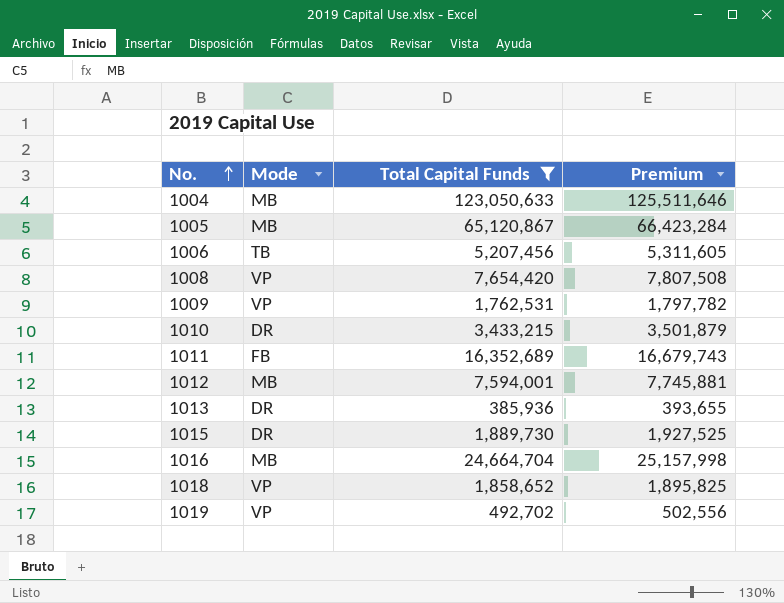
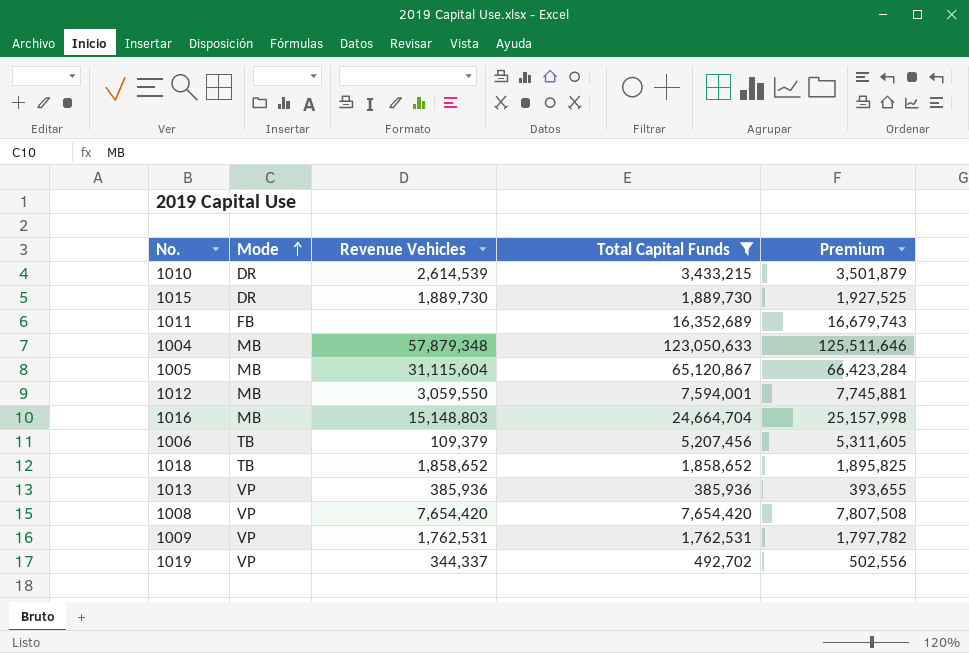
row order: No. ascending -> Mode ascending
column Revenue Vehicles | position: none -> 3
1018 | Mode: VP -> TB
1013 | Mode: DR -> VP

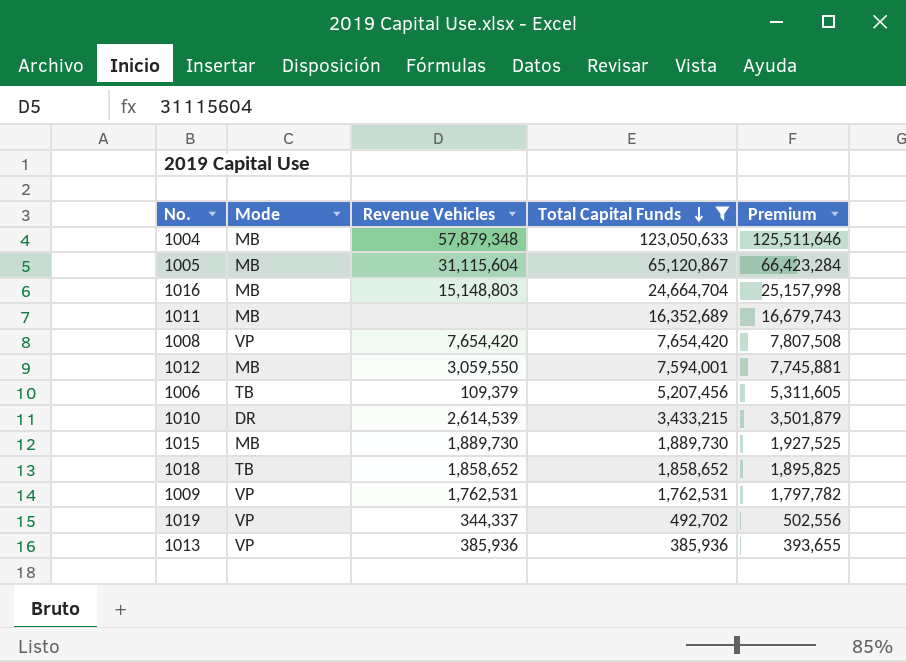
row order: Mode ascending -> Total Capital Funds descending
1011 | Mode: FB -> MB
1015 | Mode: DR -> MB

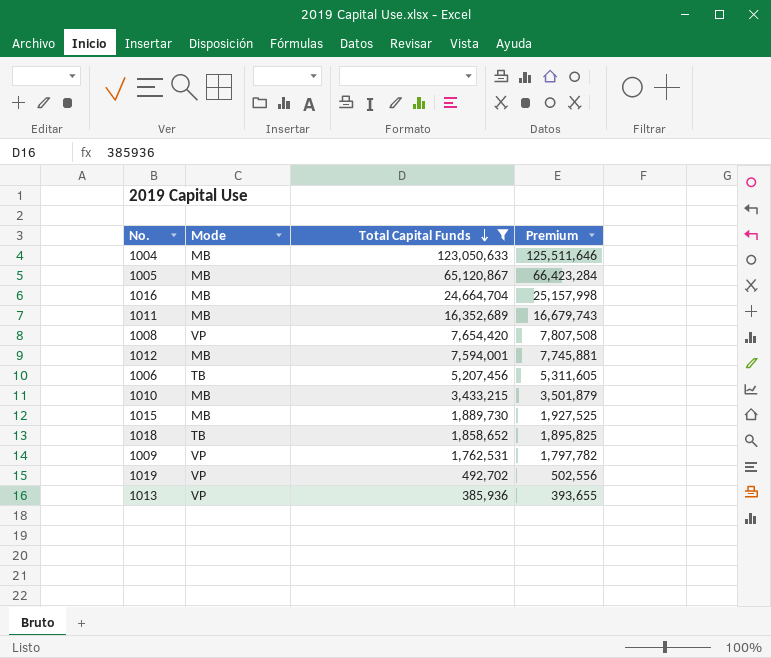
column Revenue Vehicles | position: 3 -> none
1010 | Mode: DR -> MB

